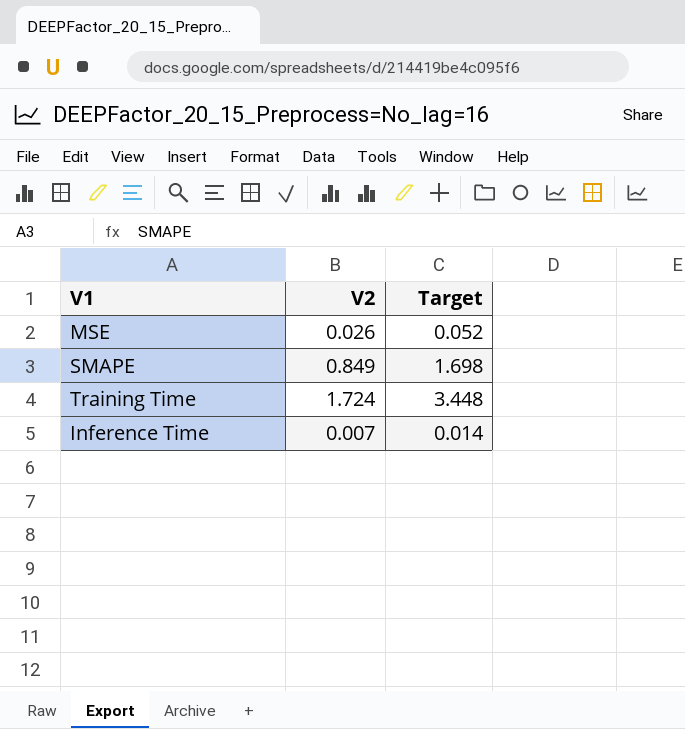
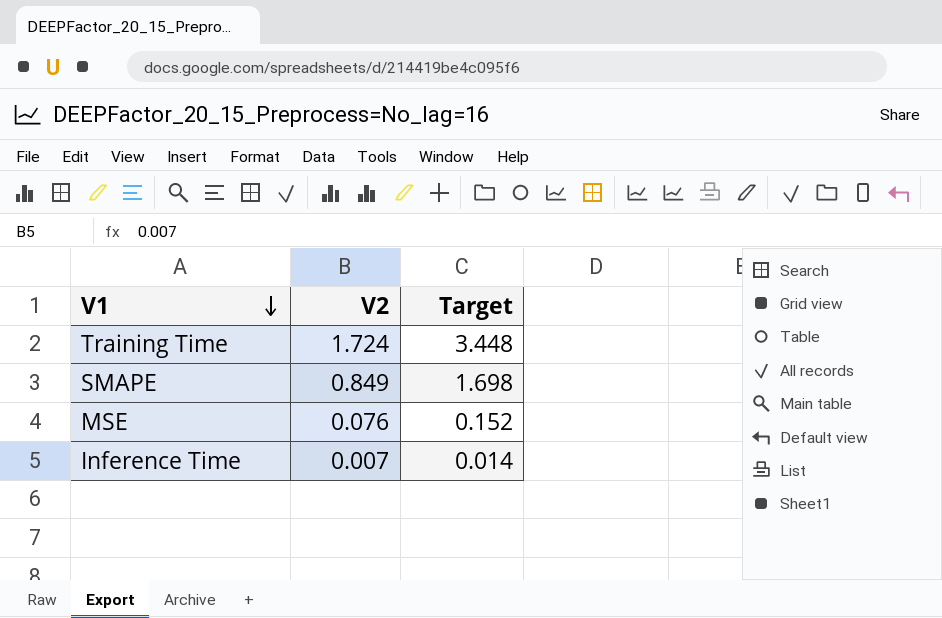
row order: none -> V1 descending
MSE | V2: 0.026 -> 0.076
MSE | Target: 0.052 -> 0.152

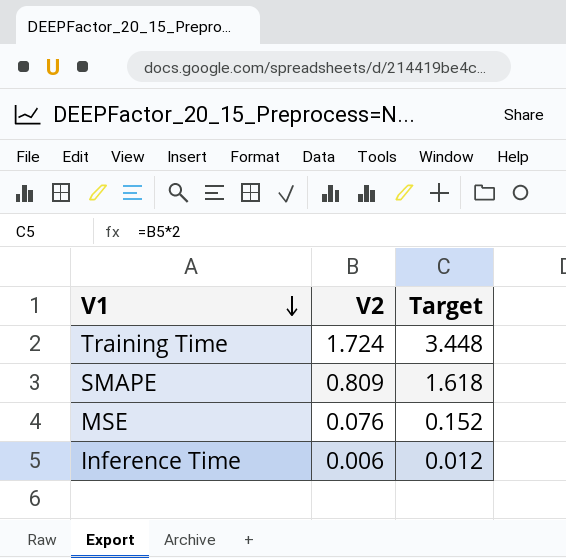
SMAPE | V2: 0.849 -> 0.809
SMAPE | Target: 1.698 -> 1.618
Inference Time | V2: 0.007 -> 0.006
Inference Time | Target: 0.014 -> 0.012

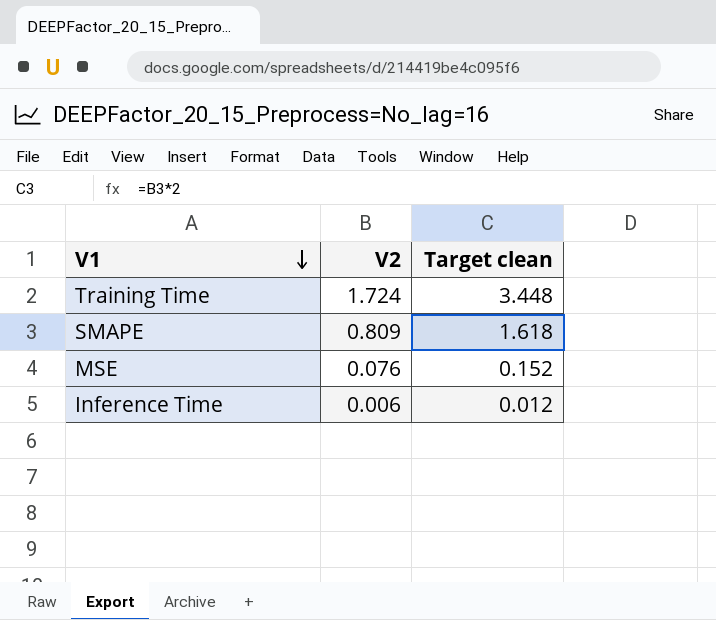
column name: Target -> Target clean

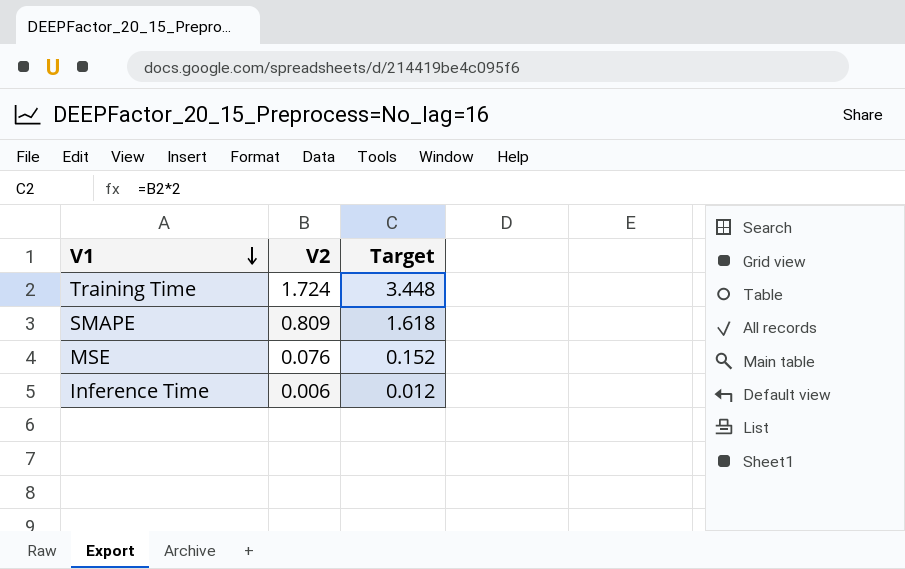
column name: Target clean -> Target

